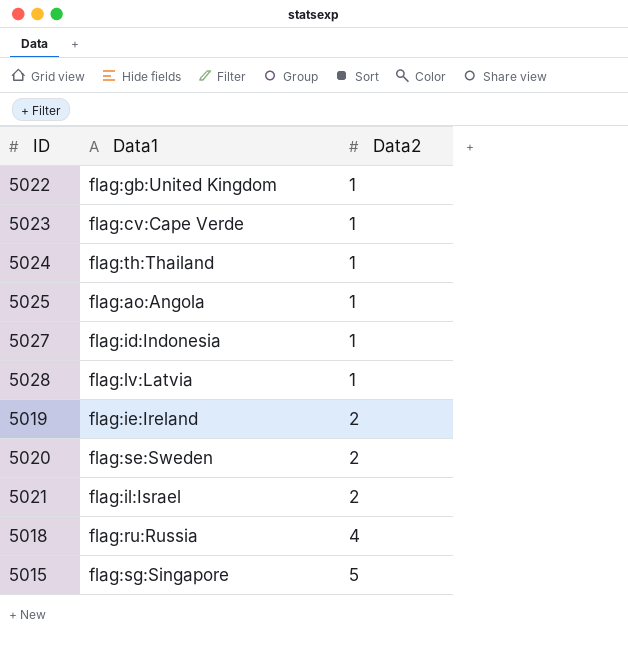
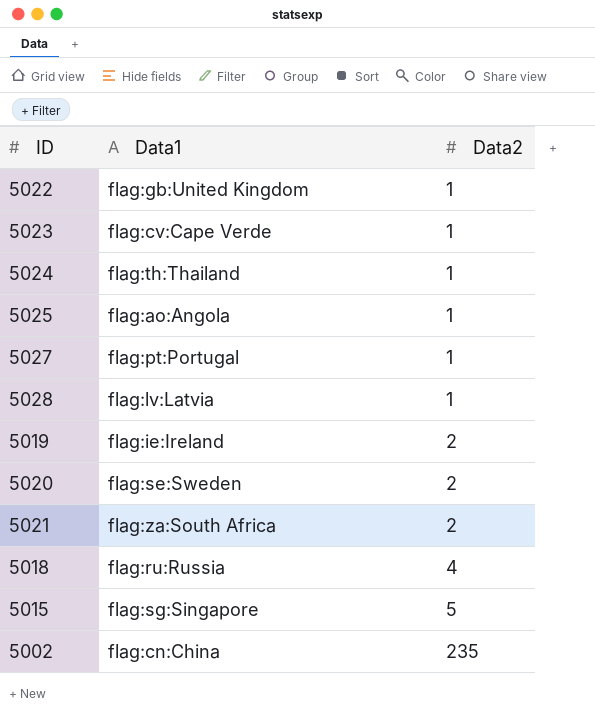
5027 | Data1: flag:id:Indonesia -> flag:pt:Portugal
5021 | Data1: flag:il:Israel -> flag:za:South Africa
row 5002: none -> flag:cn:China | 235

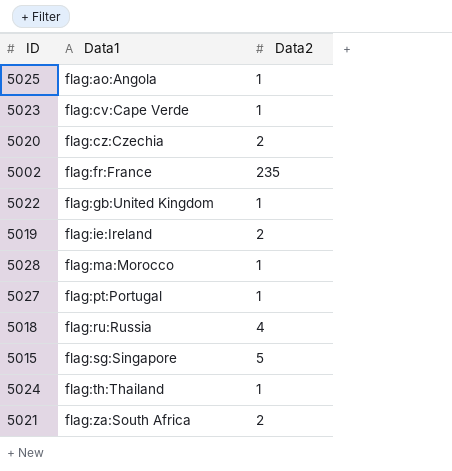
row order: Data2 ascending -> Data1 ascending
5020 | Data1: flag:se:Sweden -> flag:cz:Czechia
5002 | Data1: flag:cn:China -> flag:fr:France
5028 | Data1: flag:lv:Latvia -> flag:ma:Morocco

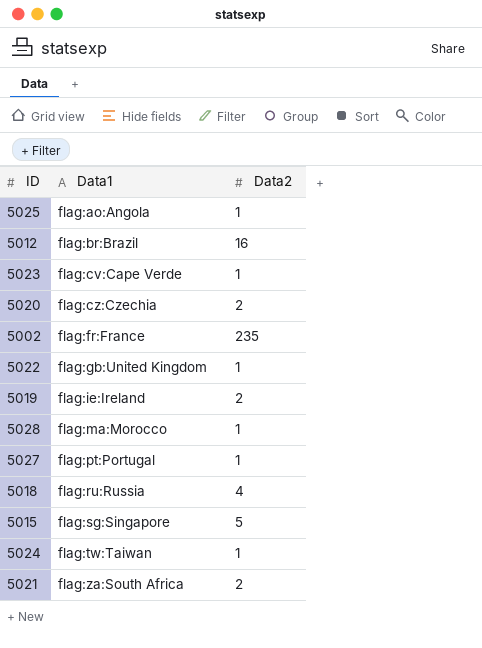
row 5012: none -> flag:br:Brazil | 16
5024 | Data1: flag:th:Thailand -> flag:tw:Taiwan

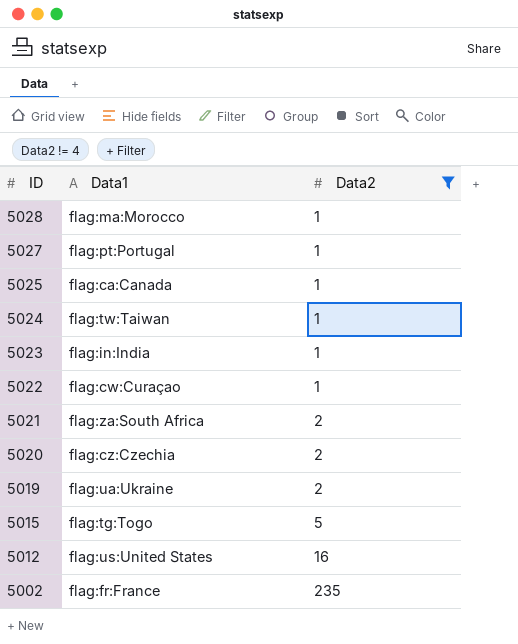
filter: none -> Data2 != 4
row order: Data1 ascending -> ID descending
5025 | Data1: flag:ao:Angola -> flag:ca:Canada
5023 | Data1: flag:cv:Cape Verde -> flag:in:India
5022 | Data1: flag:gb:United Kingdom -> flag:cw:Curaçao
5019 | Data1: flag:ie:Ireland -> flag:ua:Ukraine
5015 | Data1: flag:sg:Singapore -> flag:tg:Togo
5012 | Data1: flag:br:Brazil -> flag:us:United States

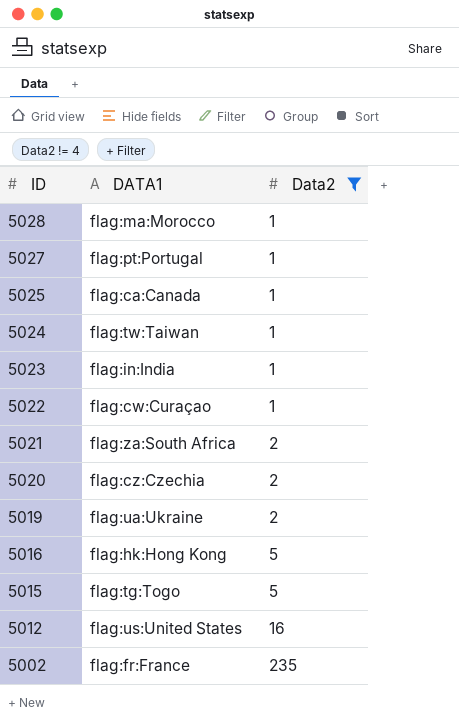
column name: Data1 -> DATA1
row 5016: none -> flag:hk:Hong Kong | 5

